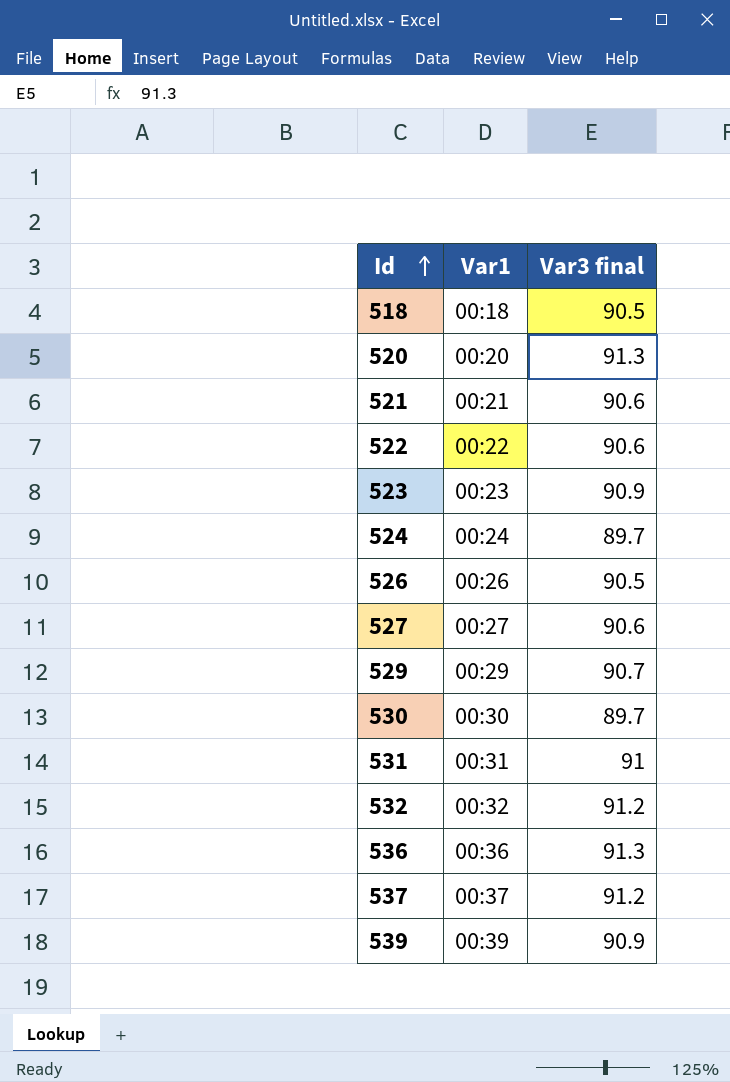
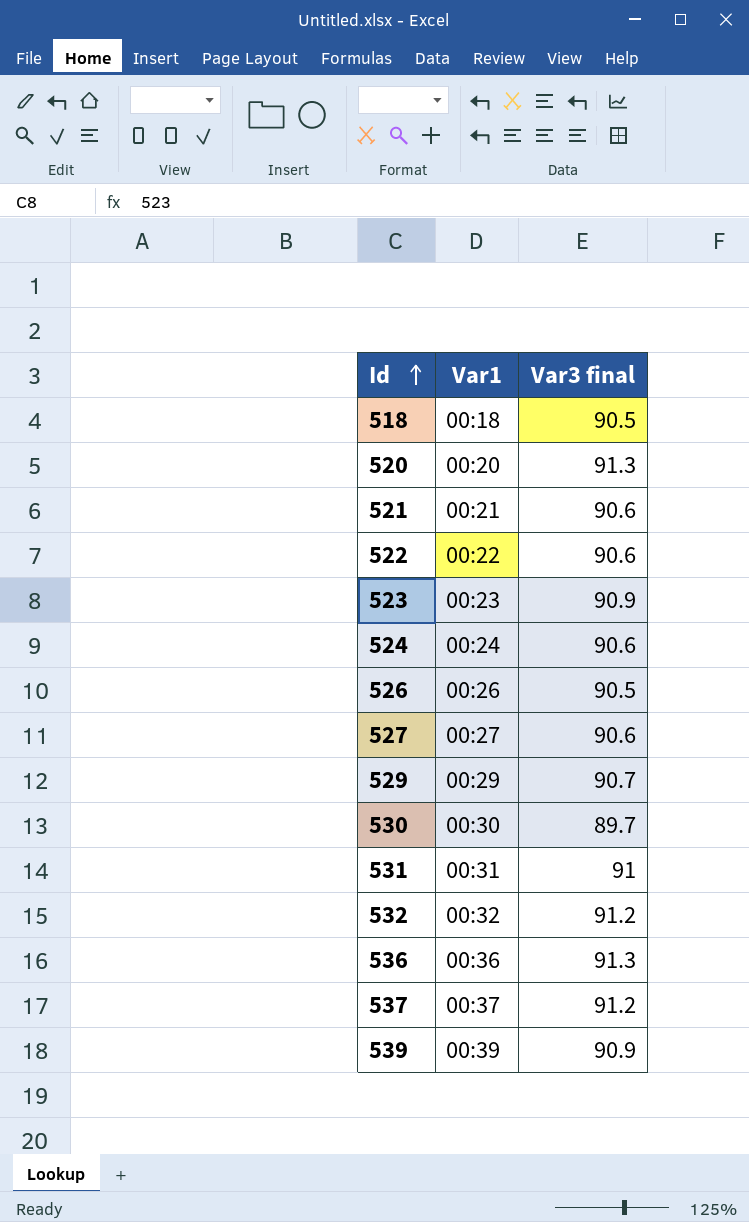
524 | Var3 final: 89.7 -> 90.6

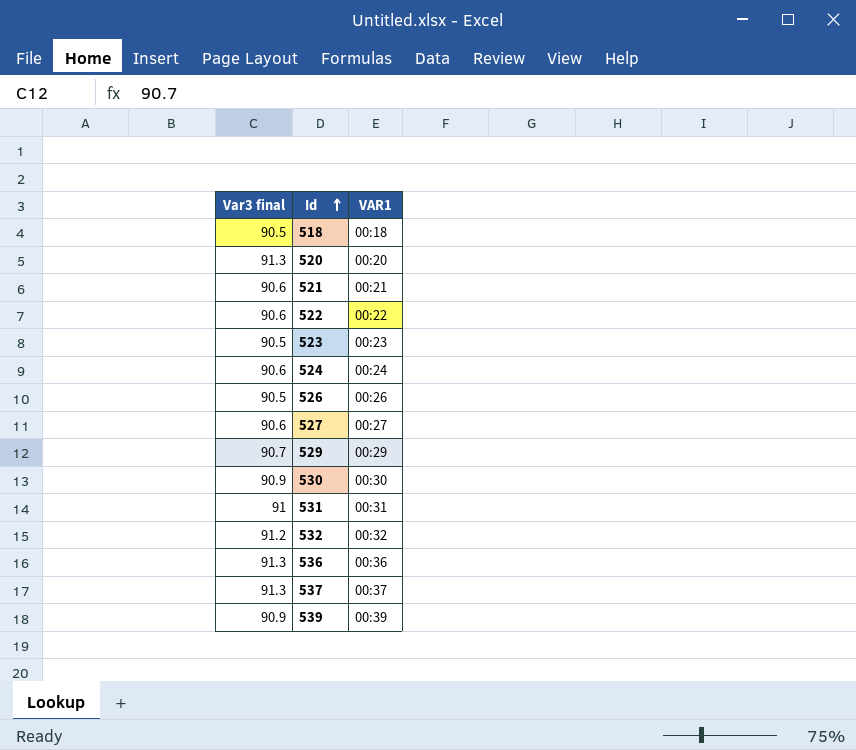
column Var3 final | position: 3 -> 1
column name: Var1 -> VAR1
523 | Var3 final: 90.9 -> 90.5
530 | Var3 final: 89.7 -> 90.9
537 | Var3 final: 91.2 -> 91.3

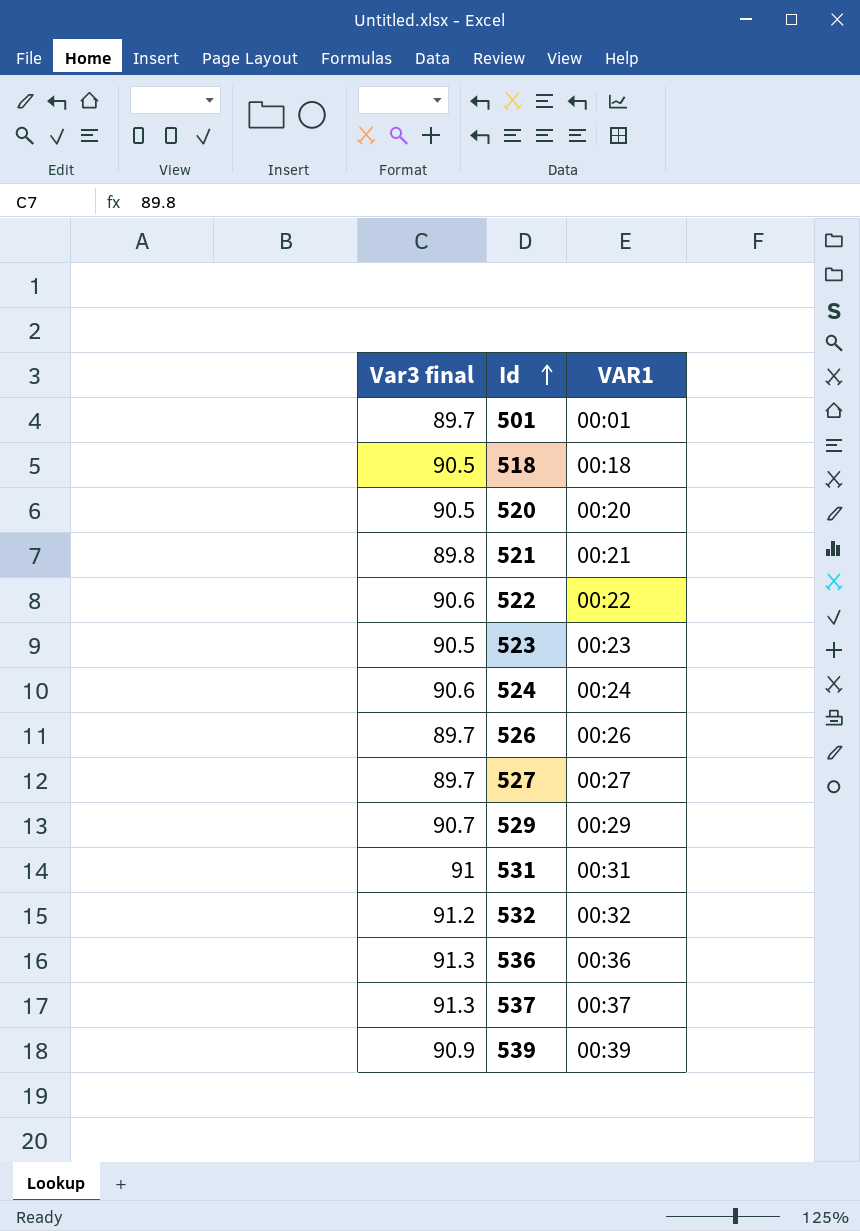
row 530: 90.9 | 00:30 -> none
row 501: none -> 89.7 | 00:01
520 | Var3 final: 91.3 -> 90.5
521 | Var3 final: 90.6 -> 89.8
526 | Var3 final: 90.5 -> 89.7
527 | Var3 final: 90.6 -> 89.7

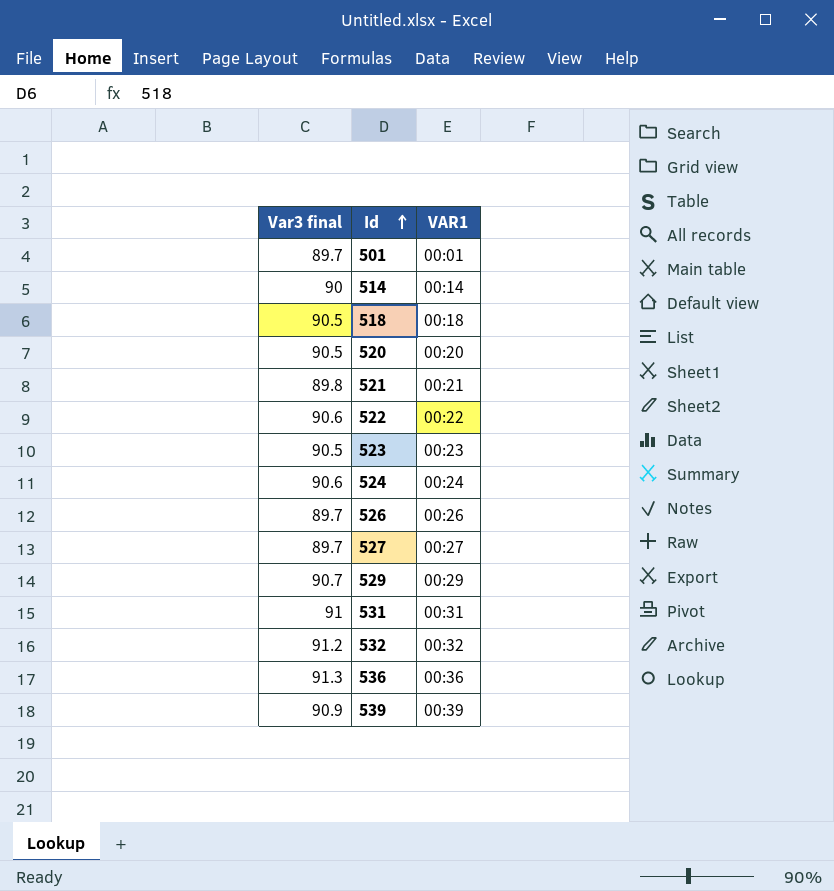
row 537: 91.3 | 00:37 -> none
row 514: none -> 90 | 00:14

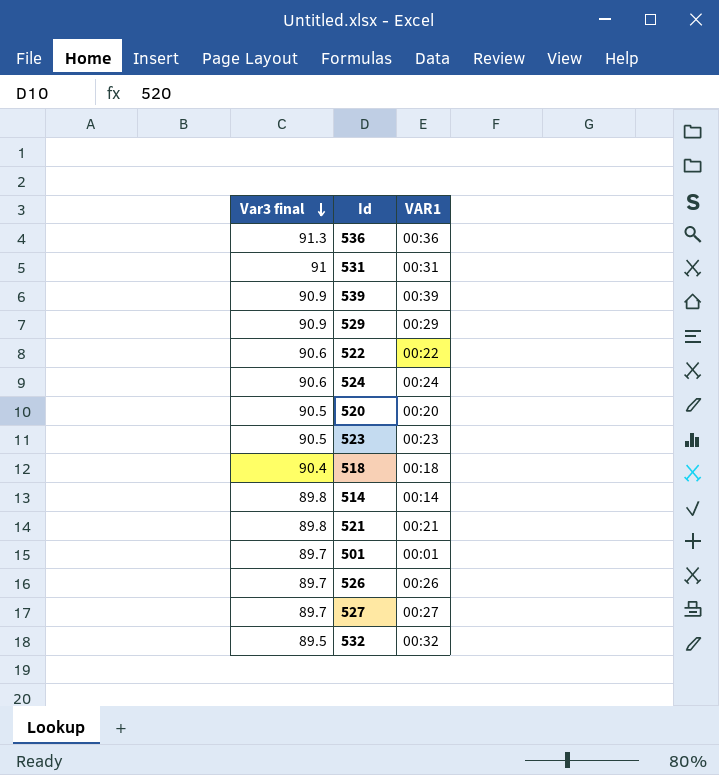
row order: Id ascending -> Var3 final descending
529 | Var3 final: 90.7 -> 90.9
518 | Var3 final: 90.5 -> 90.4
514 | Var3 final: 90 -> 89.8
532 | Var3 final: 91.2 -> 89.5

